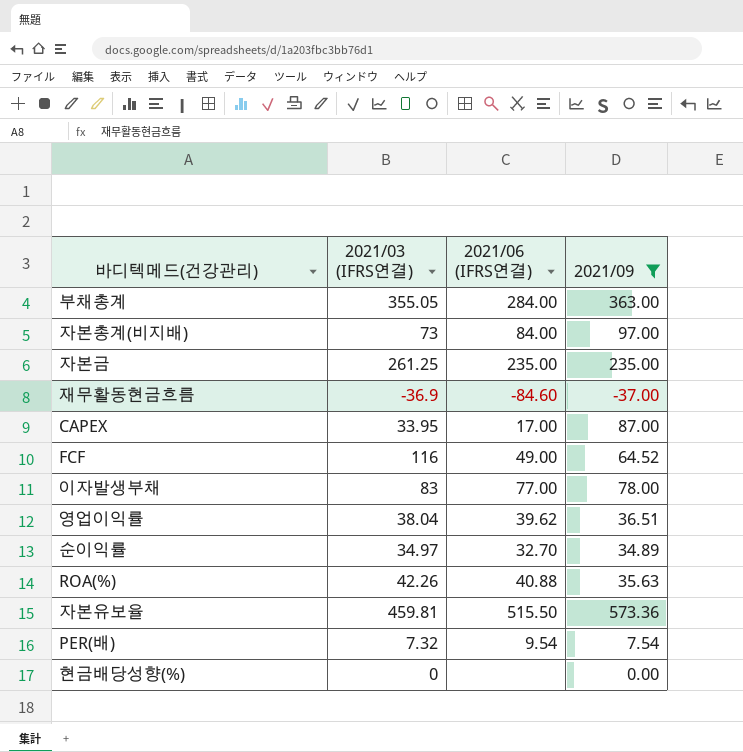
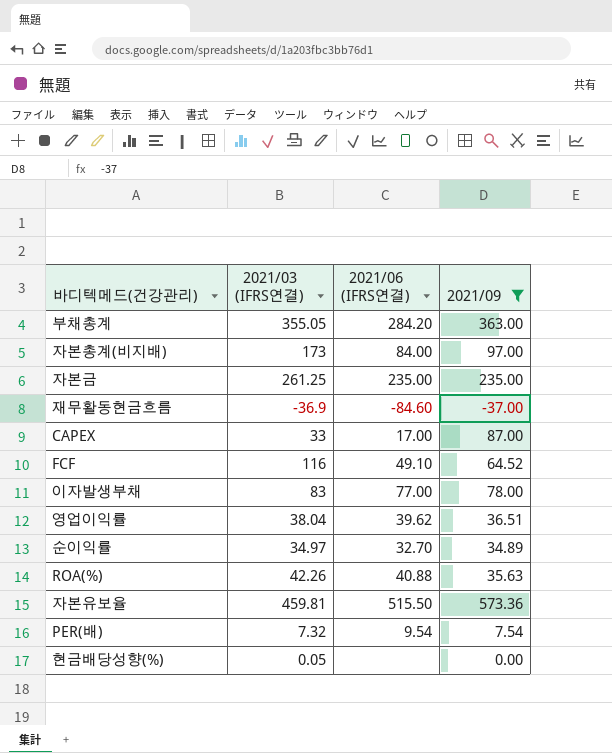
부채총계 | 2021/06 (IFRS연결): 284.00 -> 284.20
자본총계(비지배) | 2021/03 (IFRS연결): 73 -> 173
CAPEX | 2021/03 (IFRS연결): 33.95 -> 33
FCF | 2021/06 (IFRS연결): 49.00 -> 49.10
현금배당성향(%) | 2021/03 (IFRS연결): 0 -> 0.05

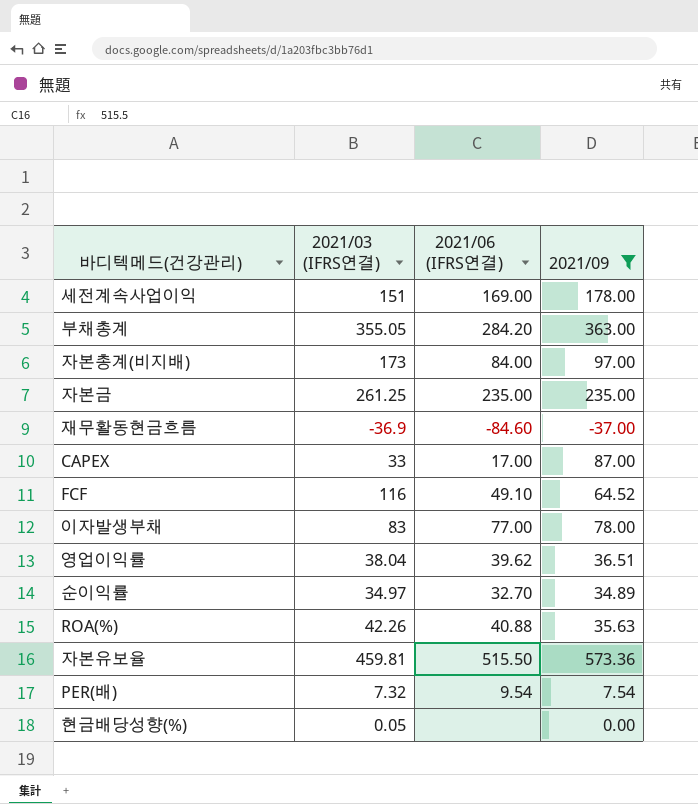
row 세전계속사업이익: none -> 151 | 169.00 | 178.00

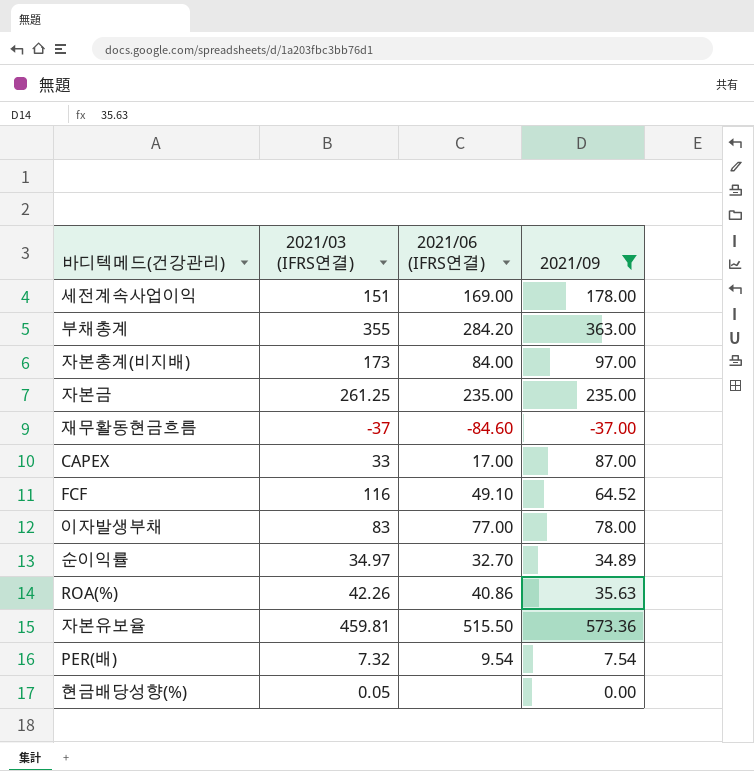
row 영업이익률: 38.04 | 39.62 | 36.51 -> none
부채총계 | 2021/03 (IFRS연결): 355.05 -> 355
재무활동현금흐름 | 2021/03 (IFRS연결): -36.9 -> -37
ROA(%) | 2021/06 (IFRS연결): 40.88 -> 40.86

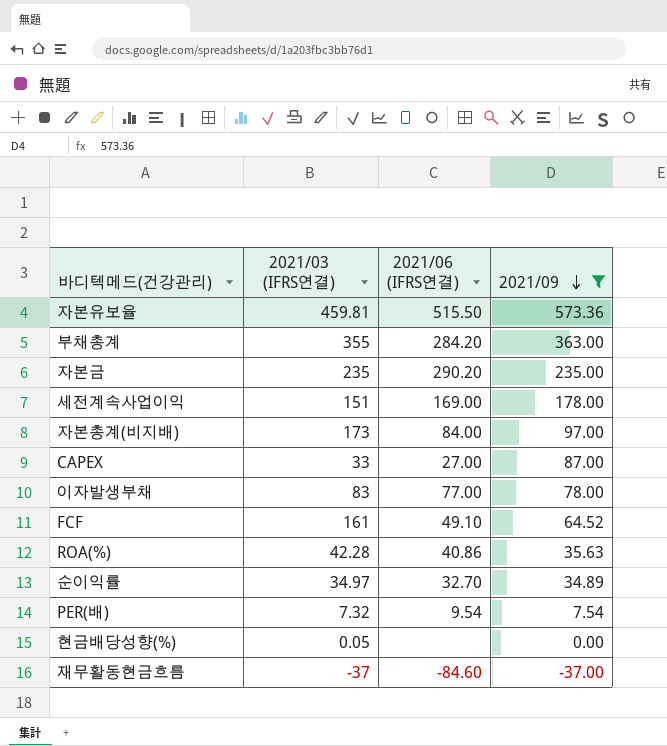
row order: none -> 2021/09 descending
자본금 | 2021/03 (IFRS연결): 261.25 -> 235
자본금 | 2021/06 (IFRS연결): 235.00 -> 290.20
CAPEX | 2021/06 (IFRS연결): 17.00 -> 27.00
FCF | 2021/03 (IFRS연결): 116 -> 161
ROA(%) | 2021/03 (IFRS연결): 42.26 -> 42.28

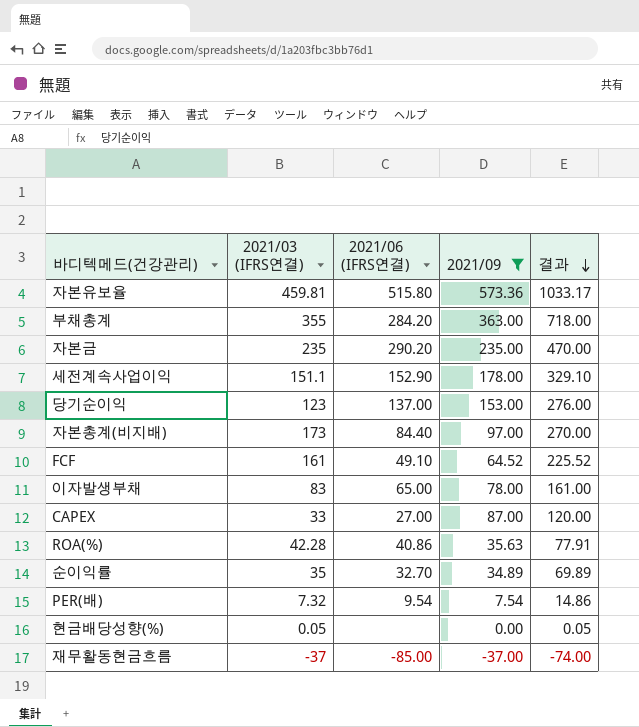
row order: 2021/09 descending -> 결과 descending
column 결과 | formula: none -> [2021/03 (IFRS연결)] + [2021/09]
자본유보율 | 2021/06 (IFRS연결): 515.50 -> 515.80
세전계속사업이익 | 2021/03 (IFRS연결): 151 -> 151.1
세전계속사업이익 | 2021/06 (IFRS연결): 169.00 -> 152.90
row 당기순이익: none -> 123 | 137.00 | 153.00 | 276.00
자본총계(비지배) | 2021/06 (IFRS연결): 84.00 -> 84.40
이자발생부채 | 2021/06 (IFRS연결): 77.00 -> 65.00
순이익률 | 2021/03 (IFRS연결): 34.97 -> 35
재무활동현금흐름 | 2021/06 (IFRS연결): -84.60 -> -85.00

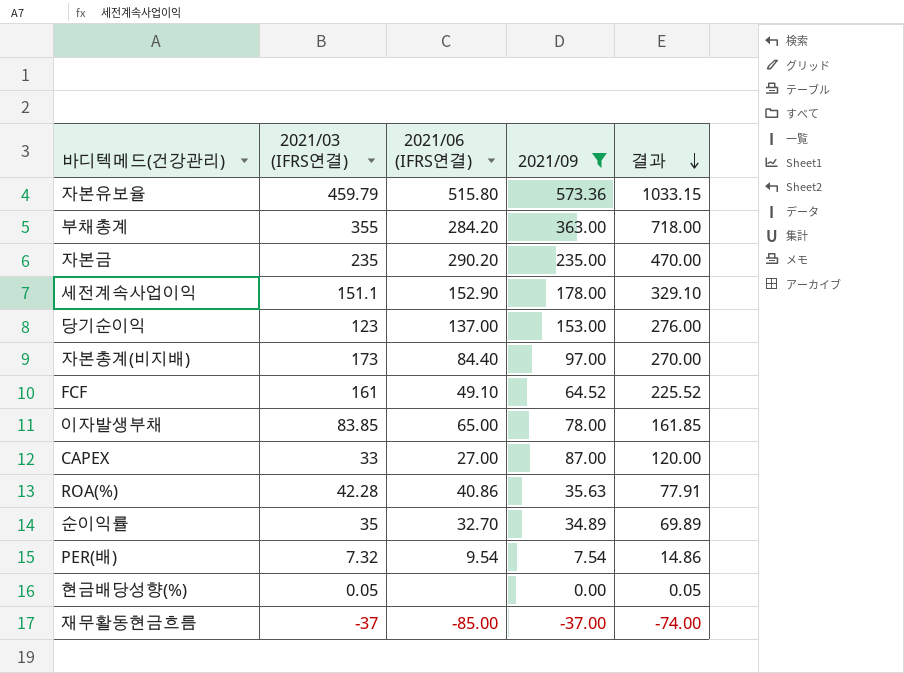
자본유보율 | 2021/03 (IFRS연결): 459.81 -> 459.79
자본유보율 | 결과: 1033.17 -> 1033.15
이자발생부채 | 2021/03 (IFRS연결): 83 -> 83.85
이자발생부채 | 결과: 161.00 -> 161.85

